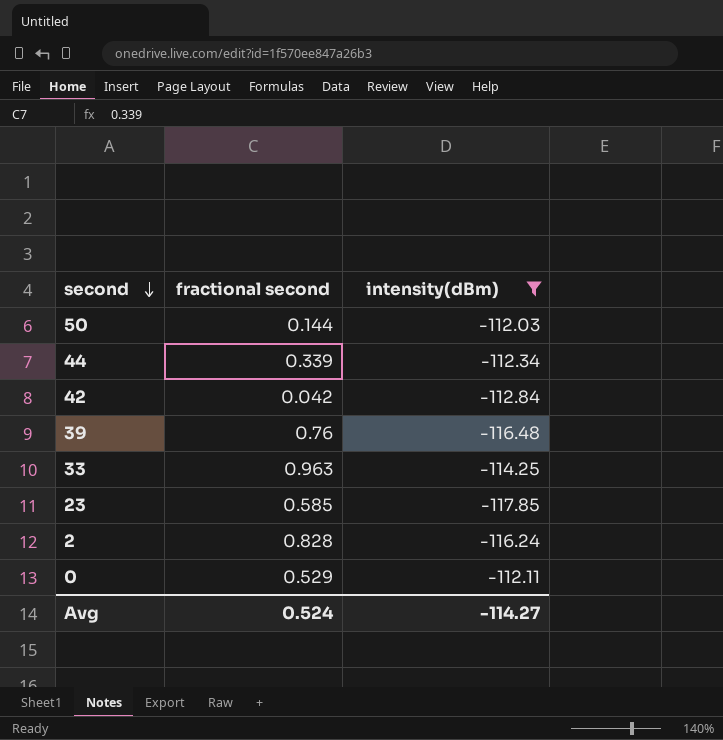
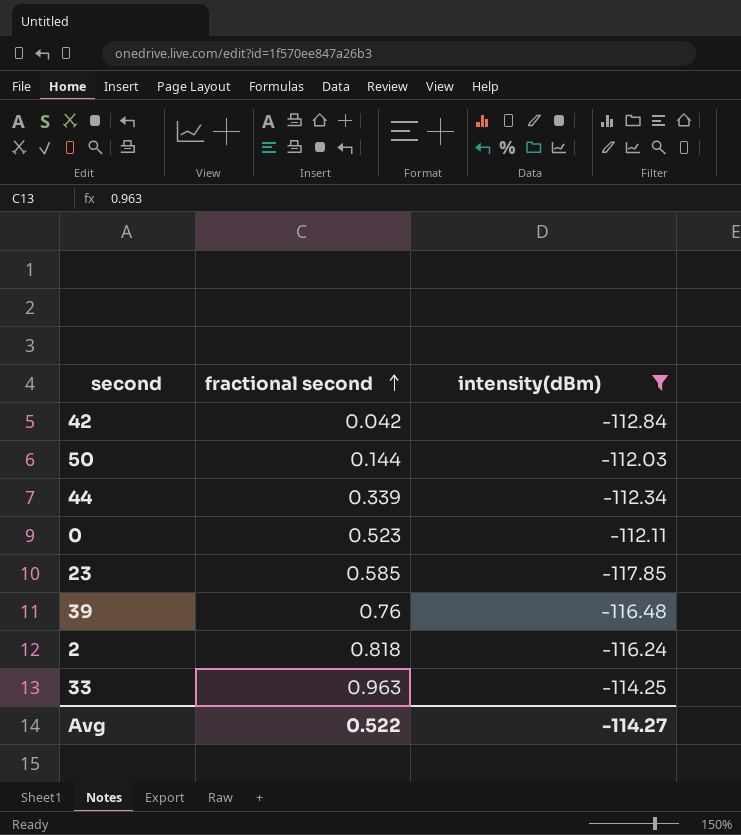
row order: second descending -> fractional second ascending
0 | fractional second: 0.529 -> 0.523
2 | fractional second: 0.828 -> 0.818
Avg | fractional second: 0.524 -> 0.522

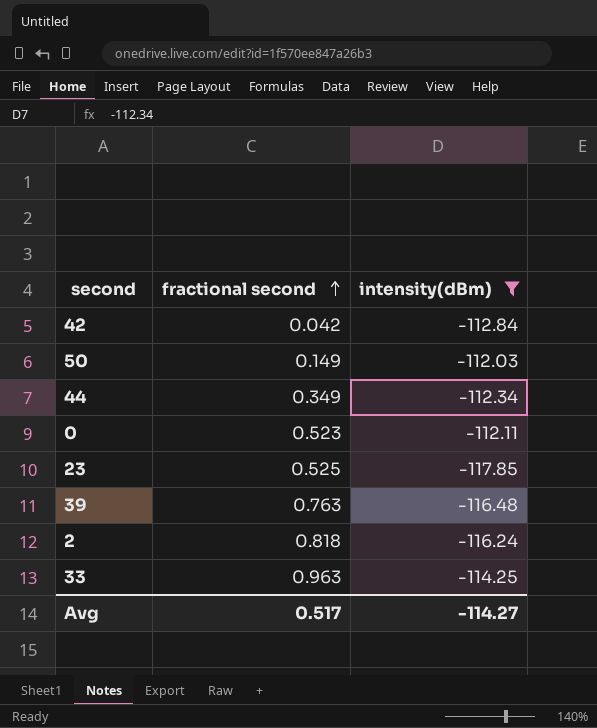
50 | fractional second: 0.144 -> 0.149
44 | fractional second: 0.339 -> 0.349
23 | fractional second: 0.585 -> 0.525
39 | fractional second: 0.76 -> 0.763
Avg | fractional second: 0.522 -> 0.517

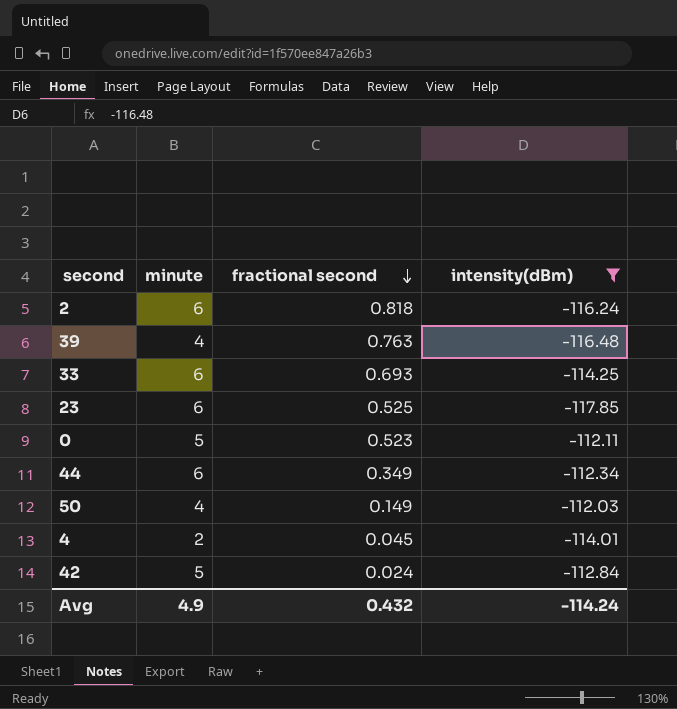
row order: fractional second ascending -> fractional second descending
column minute | position: none -> 2
33 | fractional second: 0.963 -> 0.693
row 4: none -> 2 | 0.045 | -114.01
42 | fractional second: 0.042 -> 0.024
Avg | fractional second: 0.517 -> 0.432
Avg | intensity(dBm): -114.27 -> -114.24

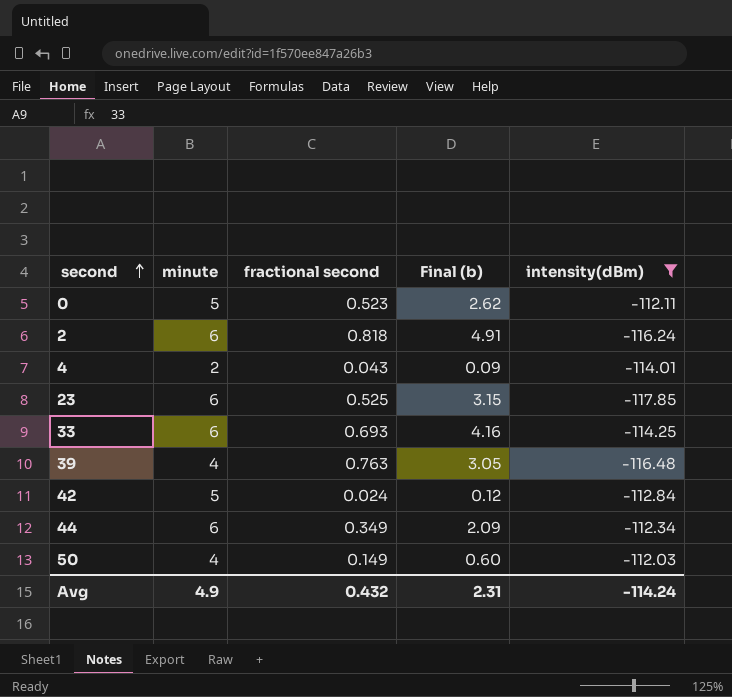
row order: fractional second descending -> second ascending
column Final (b) | formula: none -> [minute] * [fractional second]
4 | fractional second: 0.045 -> 0.043

